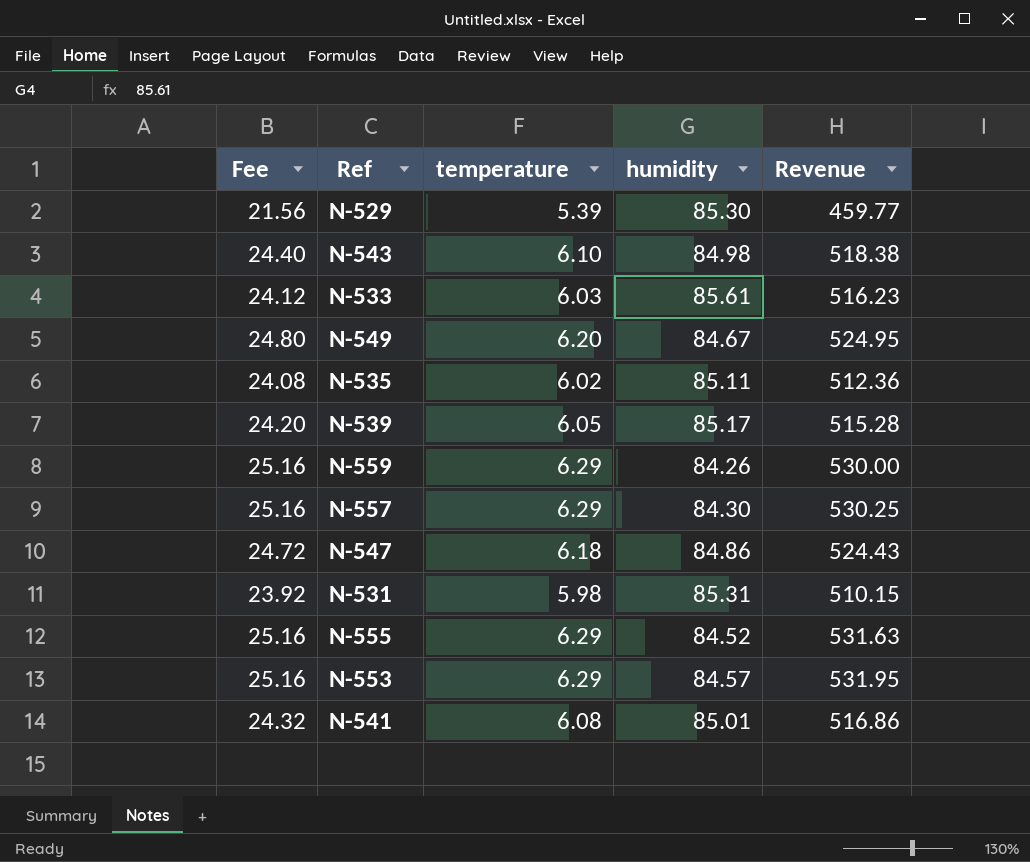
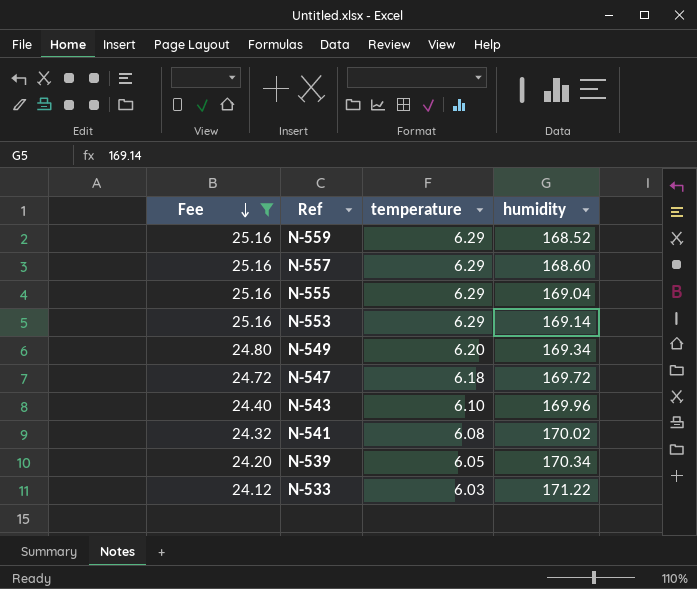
filter: none -> Fee >= 24.12
row order: none -> Fee descending
column Revenue | formula: [temperature] * [humidity] -> none
N-559 | humidity: 84.26 -> 168.52
N-557 | humidity: 84.30 -> 168.60
N-555 | humidity: 84.52 -> 169.04
N-553 | humidity: 84.57 -> 169.14
N-549 | humidity: 84.67 -> 169.34
N-547 | humidity: 84.86 -> 169.72
N-543 | humidity: 84.98 -> 169.96
N-541 | humidity: 85.01 -> 170.02
N-539 | humidity: 85.17 -> 170.34
N-533 | humidity: 85.61 -> 171.22

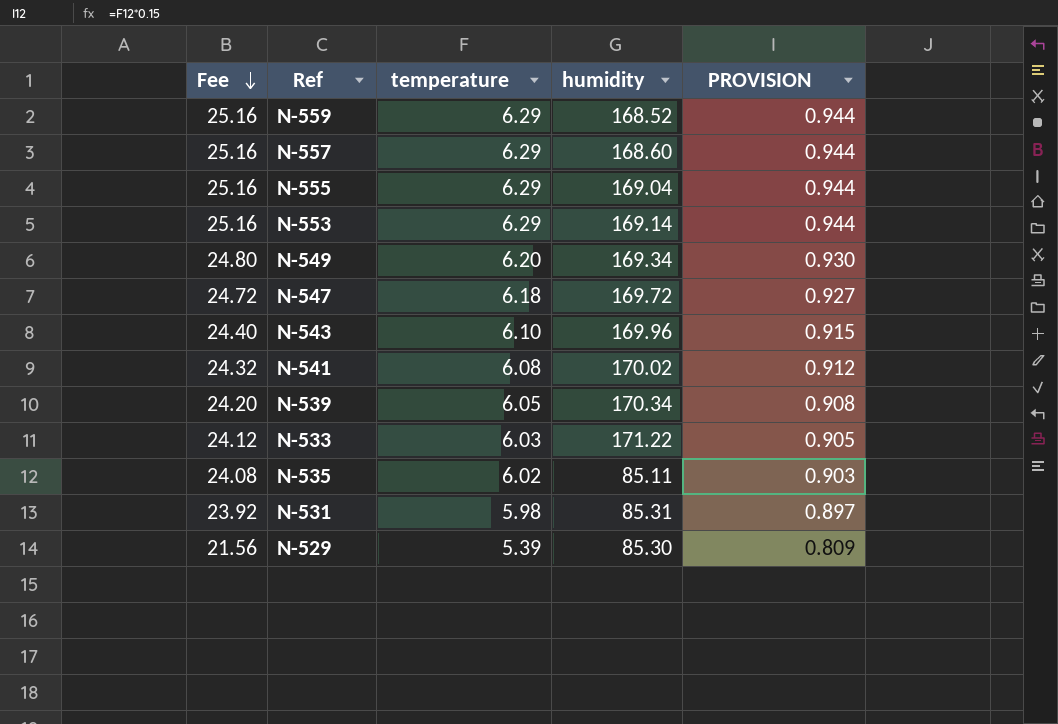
filter: Fee >= 24.12 -> none
column PROVISION | formula: none -> [temperature] * 0.15

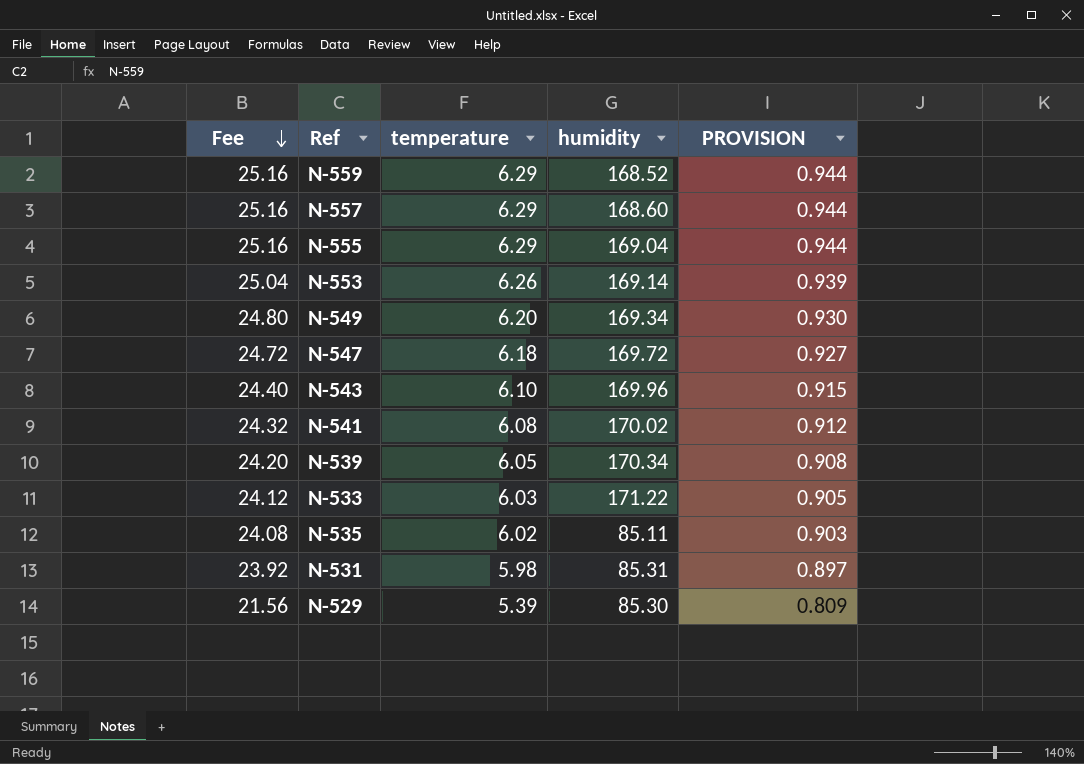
N-553 | Fee: 25.16 -> 25.04
N-553 | temperature: 6.29 -> 6.26
N-553 | PROVISION: 0.944 -> 0.939

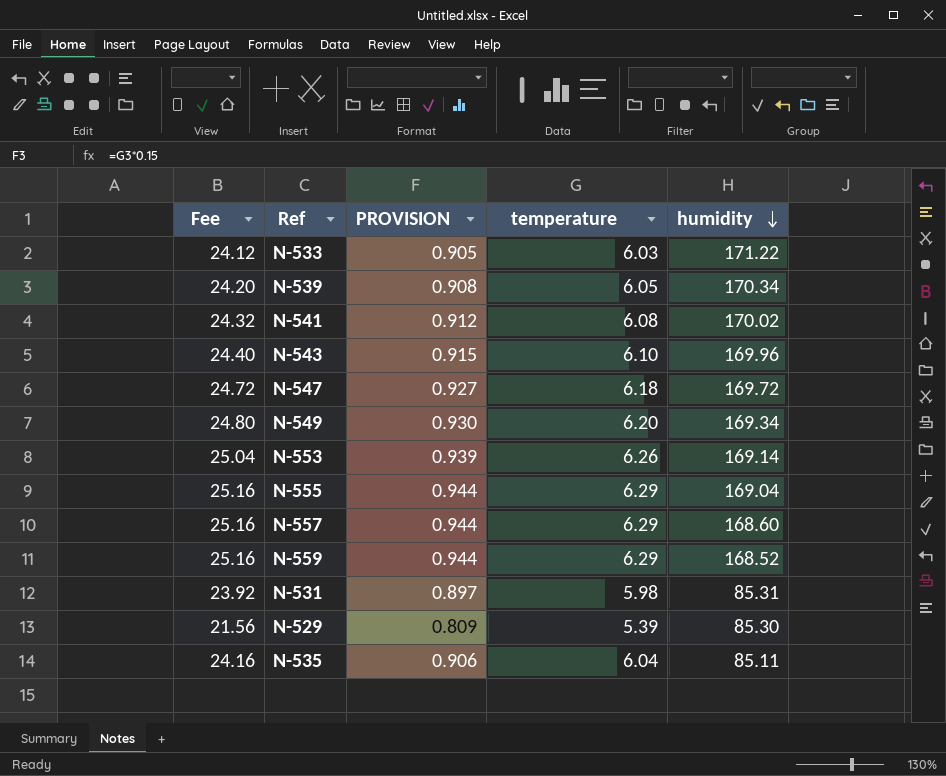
row order: Fee descending -> humidity descending
column PROVISION | position: 5 -> 3
N-535 | Fee: 24.08 -> 24.16
N-535 | PROVISION: 0.903 -> 0.906
N-535 | temperature: 6.02 -> 6.04

